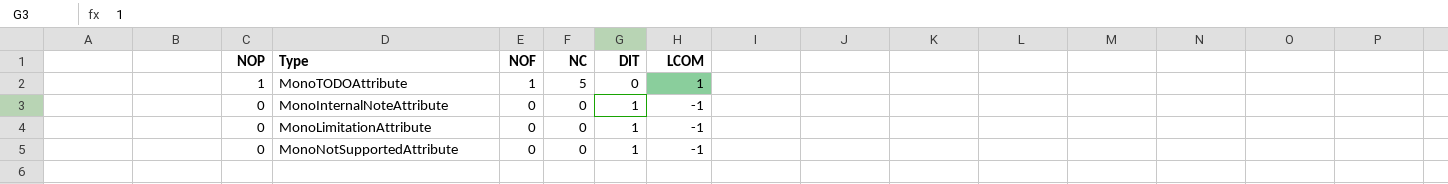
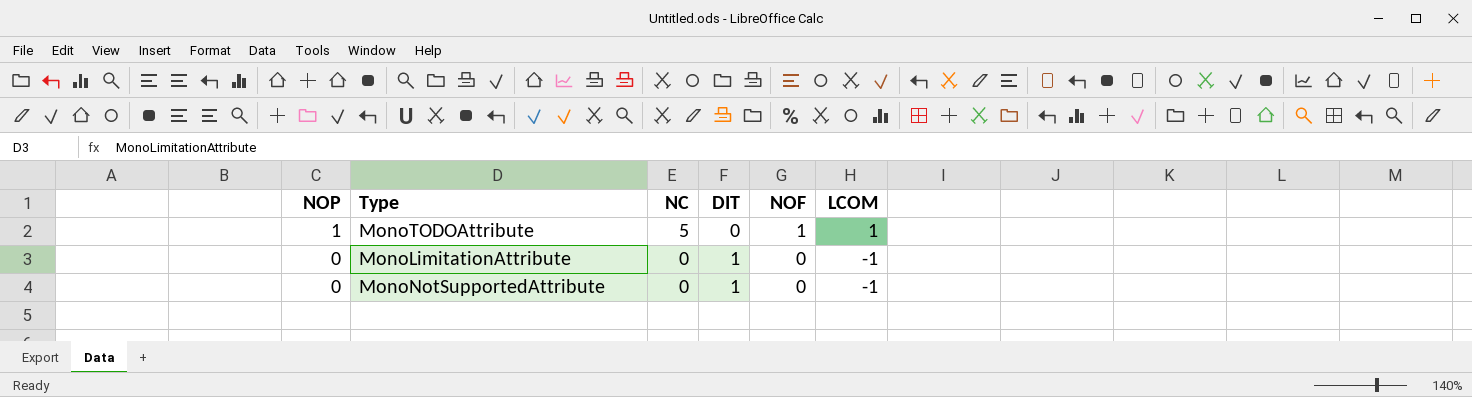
column NOF | position: 3 -> 5
row MonoInternalNoteAttribute: 0 | 0 | 0 | 1 | -1 -> none

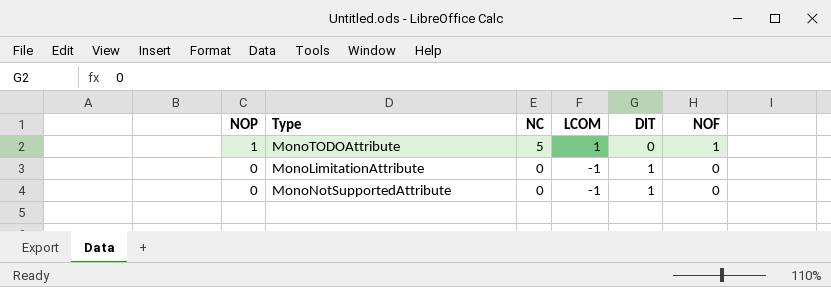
column LCOM | position: 6 -> 4

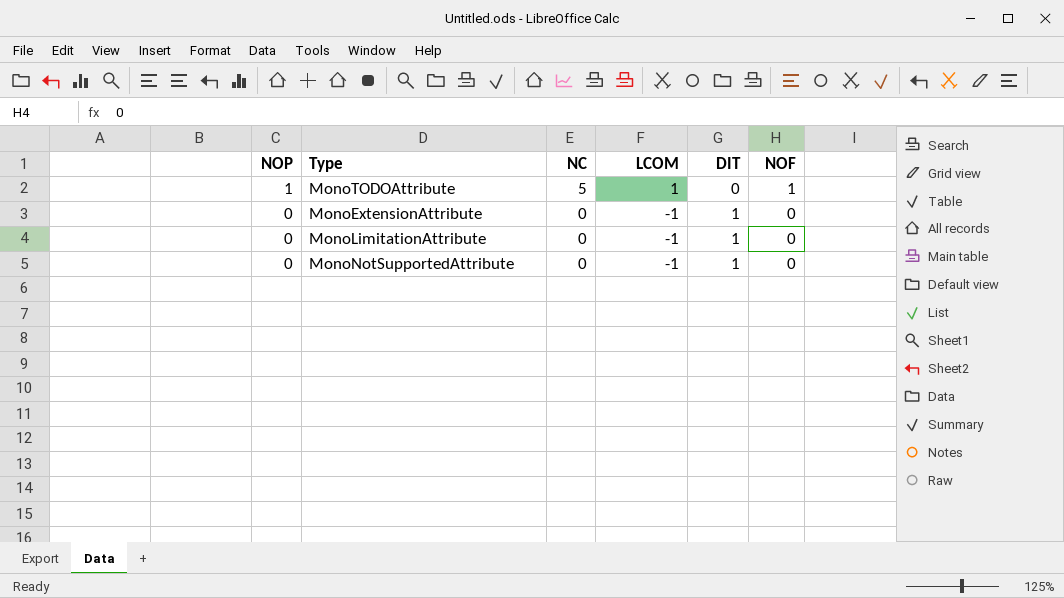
row MonoExtensionAttribute: none -> 0 | 0 | -1 | 1 | 0

